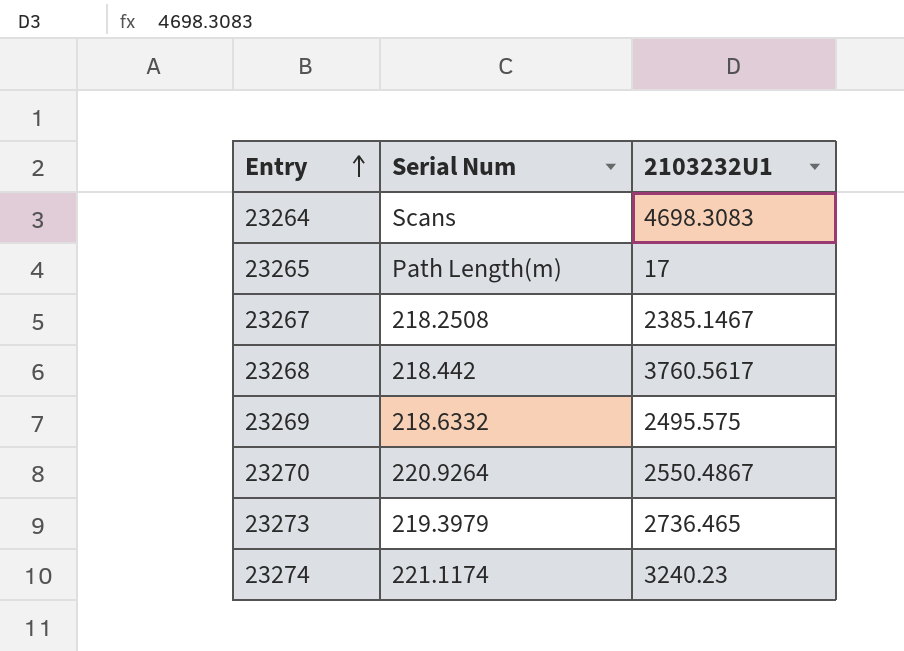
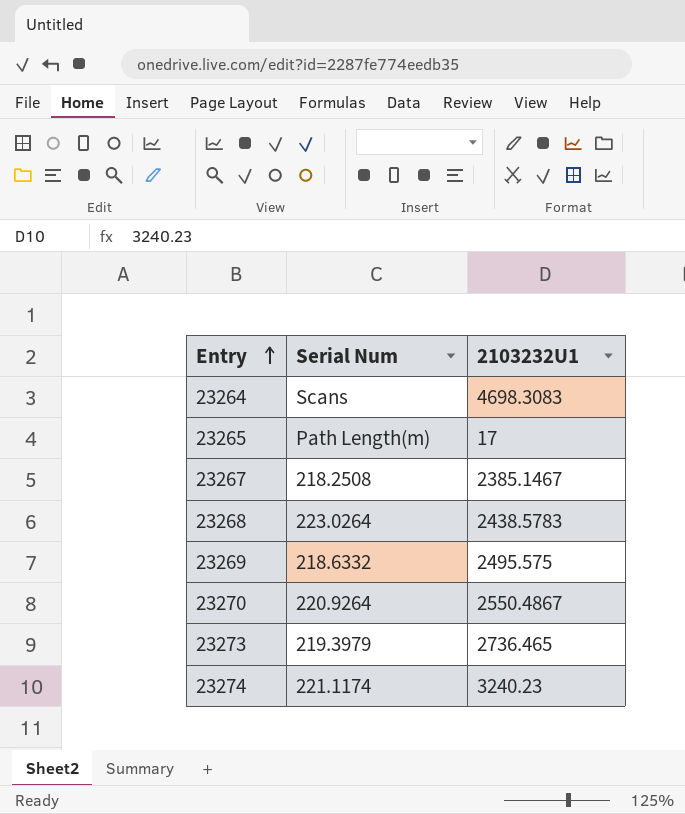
23268 | Serial Num: 218.442 -> 223.0264
23268 | 2103232U1: 3760.5617 -> 2438.5783

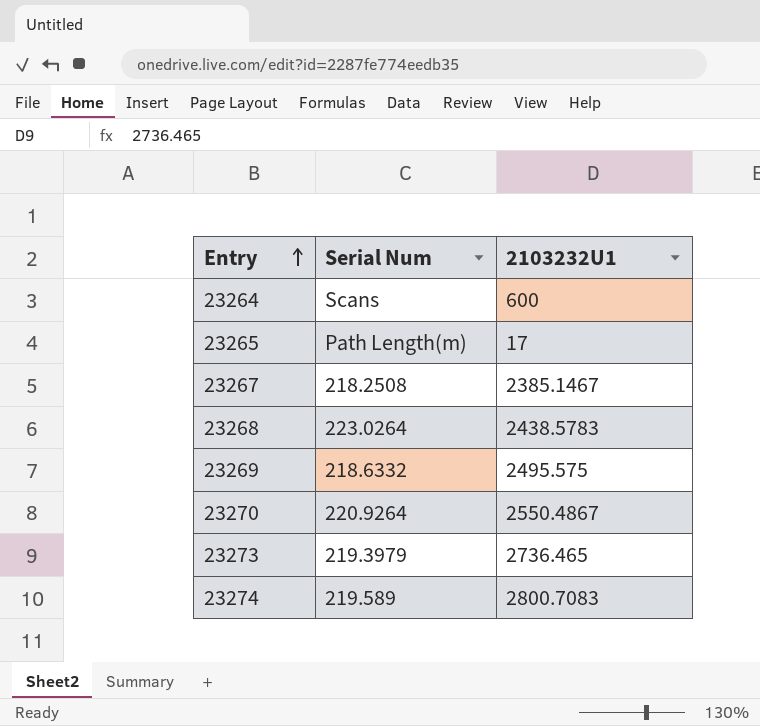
23264 | 2103232U1: 4698.3083 -> 600
23274 | Serial Num: 221.1174 -> 219.589
23274 | 2103232U1: 3240.23 -> 2800.7083

